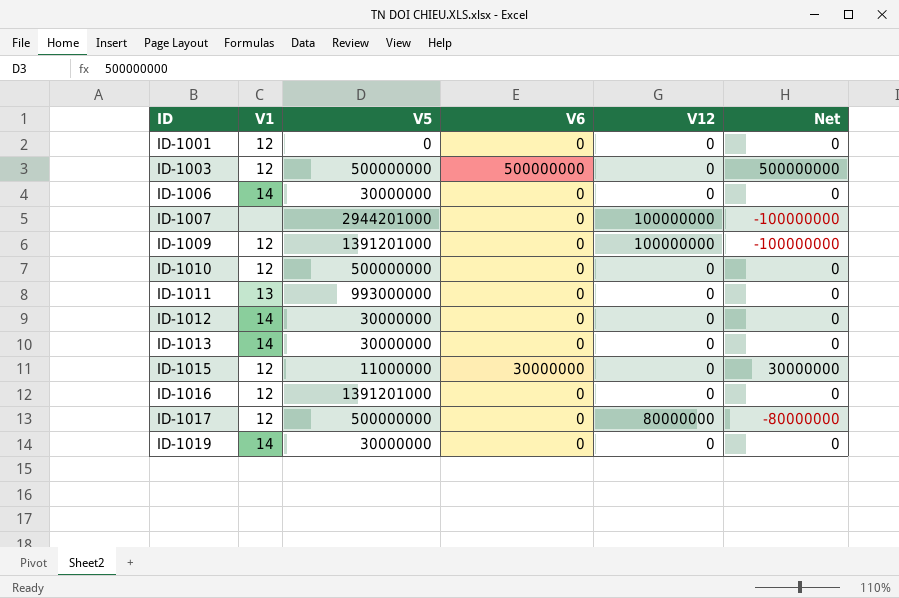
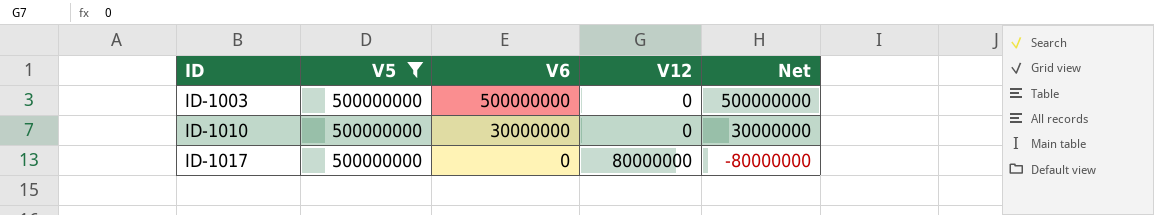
filter: none -> V5 = 500000000
column V1 | position: 2 -> none
ID-1010 | V6: 0 -> 30000000
ID-1010 | Net: 0 -> 30000000

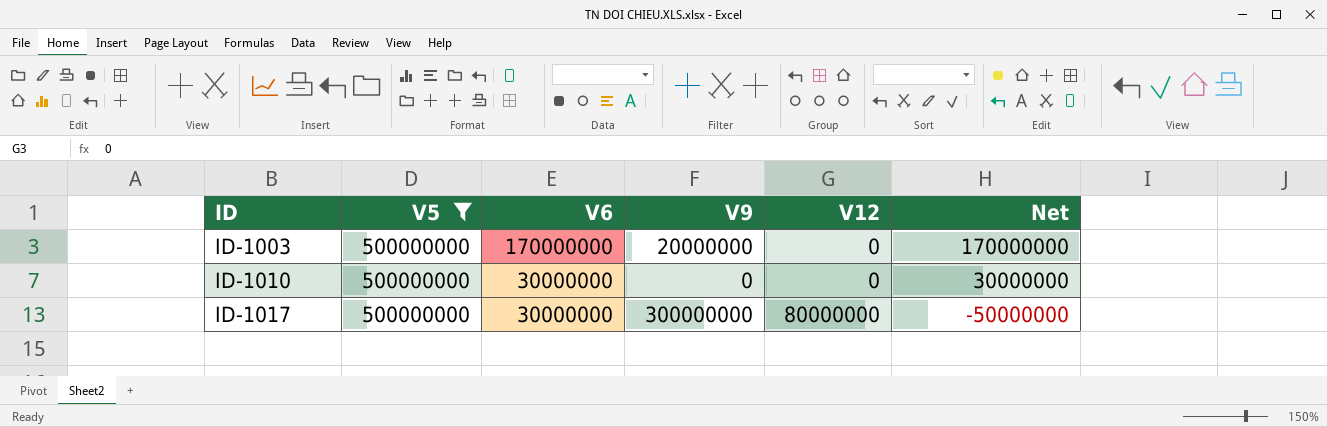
column V9 | position: none -> 4
ID-1003 | V6: 500000000 -> 170000000
ID-1003 | Net: 500000000 -> 170000000
ID-1017 | V6: 0 -> 30000000
ID-1017 | Net: -80000000 -> -50000000

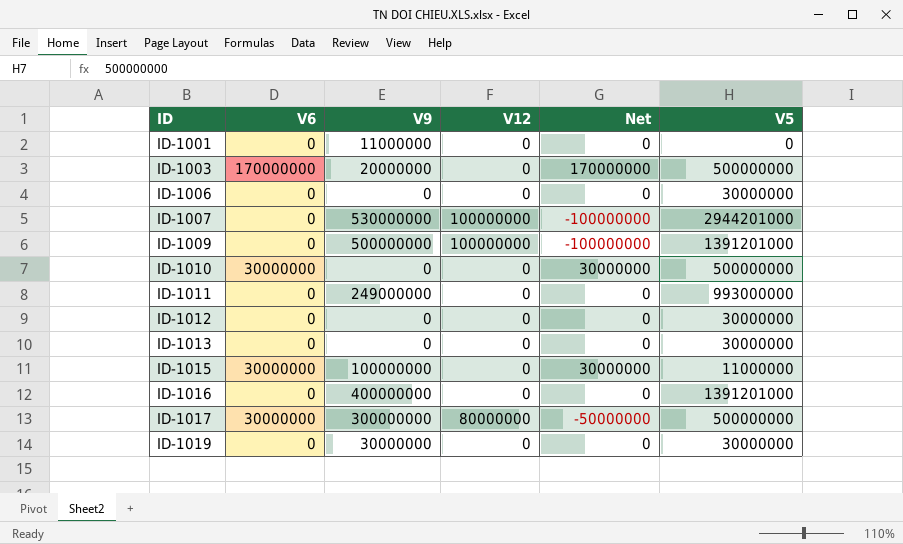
filter: V5 = 500000000 -> none
column V5 | position: 2 -> 6

